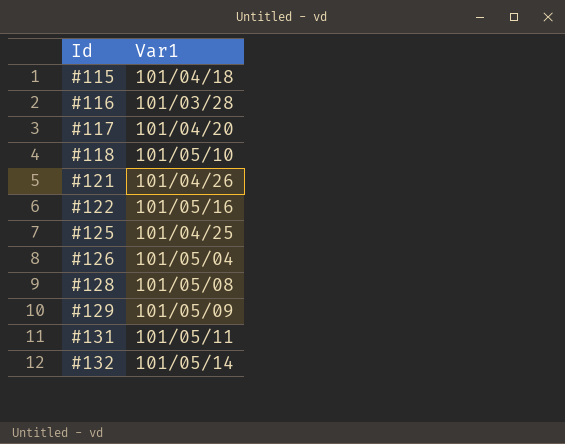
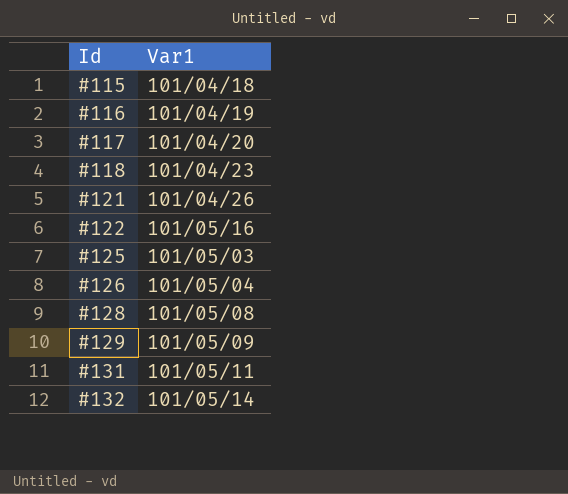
#116 | Var1: 101/03/28 -> 101/04/19
#118 | Var1: 101/05/10 -> 101/04/23
#125 | Var1: 101/04/25 -> 101/05/03

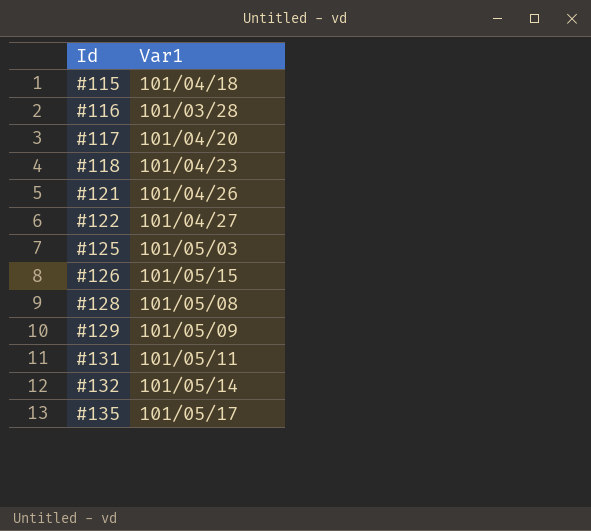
#116 | Var1: 101/04/19 -> 101/03/28
#122 | Var1: 101/05/16 -> 101/04/27
#126 | Var1: 101/05/04 -> 101/05/15
row #135: none -> 101/05/17

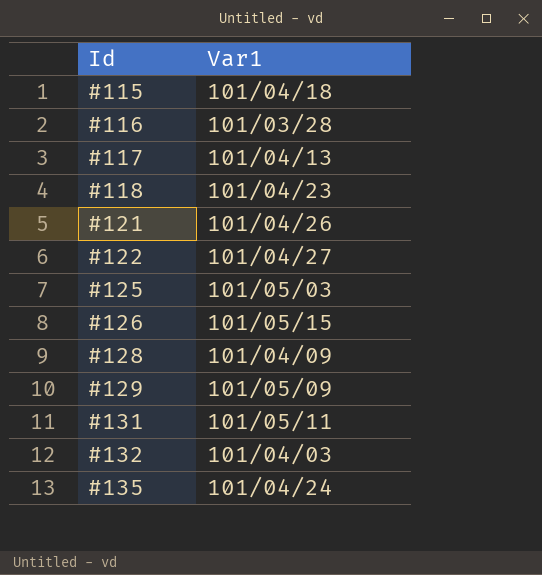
#117 | Var1: 101/04/20 -> 101/04/13
#128 | Var1: 101/05/08 -> 101/04/09
#132 | Var1: 101/05/14 -> 101/04/03
#135 | Var1: 101/05/17 -> 101/04/24

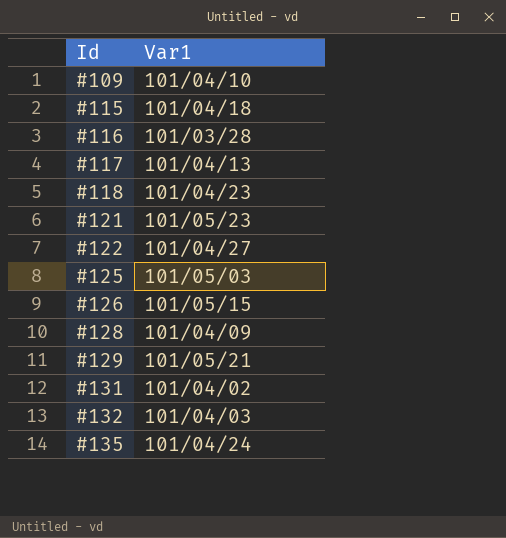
row #109: none -> 101/04/10
#121 | Var1: 101/04/26 -> 101/05/23
#129 | Var1: 101/05/09 -> 101/05/21
#131 | Var1: 101/05/11 -> 101/04/02

